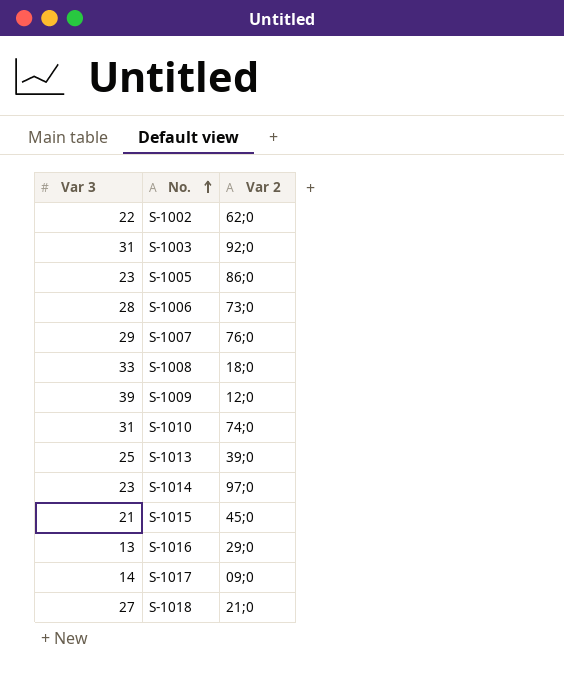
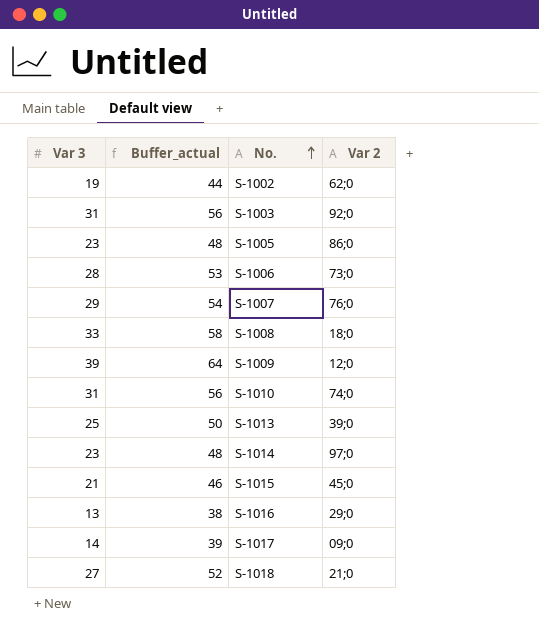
column Buffer_actual | formula: none -> [Var 3] + 25
S-1002 | Var 3: 22 -> 19

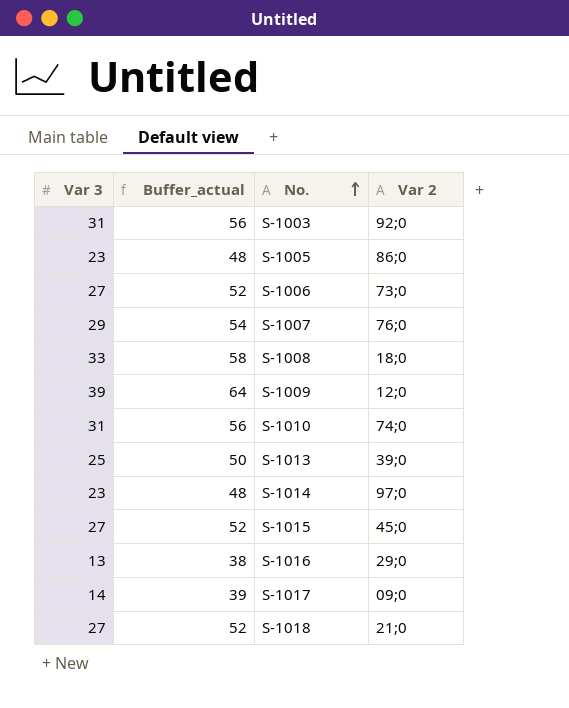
row S-1002: 19 | 44 | 62;0 -> none
S-1006 | Var 3: 28 -> 27
S-1006 | Buffer_actual: 53 -> 52
S-1015 | Var 3: 21 -> 27
S-1015 | Buffer_actual: 46 -> 52

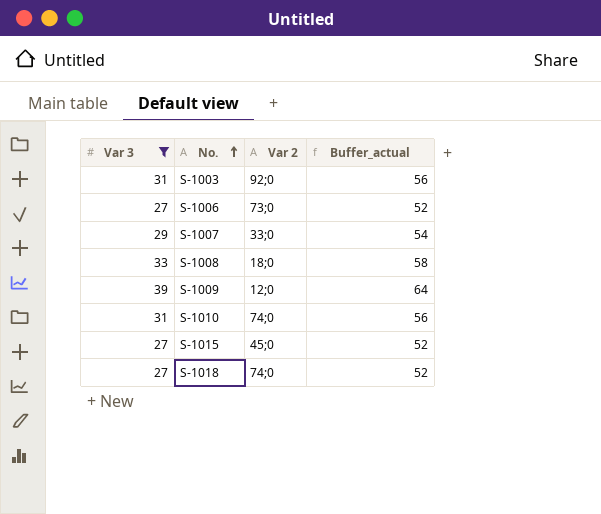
filter: none -> Var 3 >= 27
column Buffer_actual | position: 2 -> 4
S-1007 | Var 2: 76;0 -> 33;0
S-1018 | Var 2: 21;0 -> 74;0

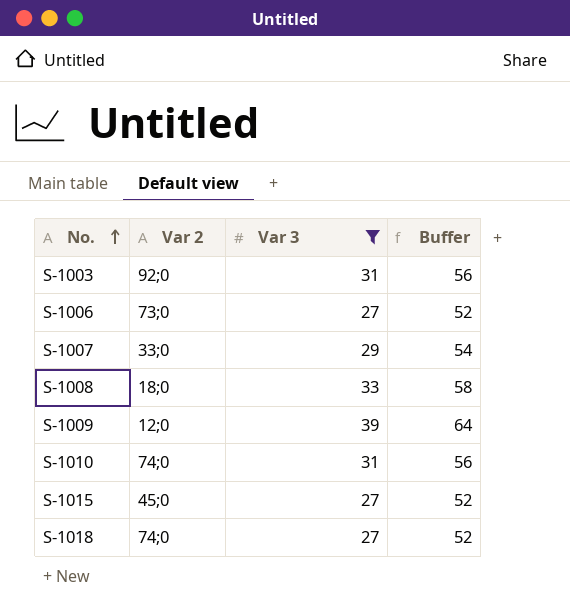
column Var 3 | position: 1 -> 3
column name: Buffer_actual -> Buffer

